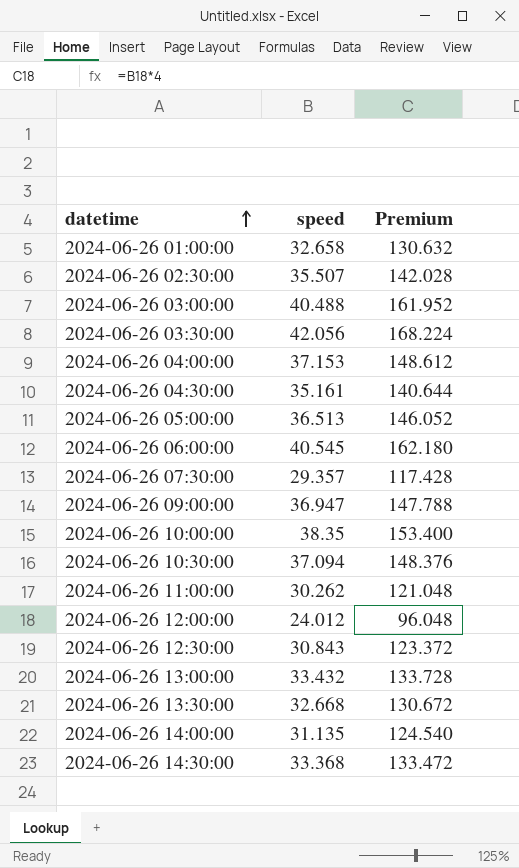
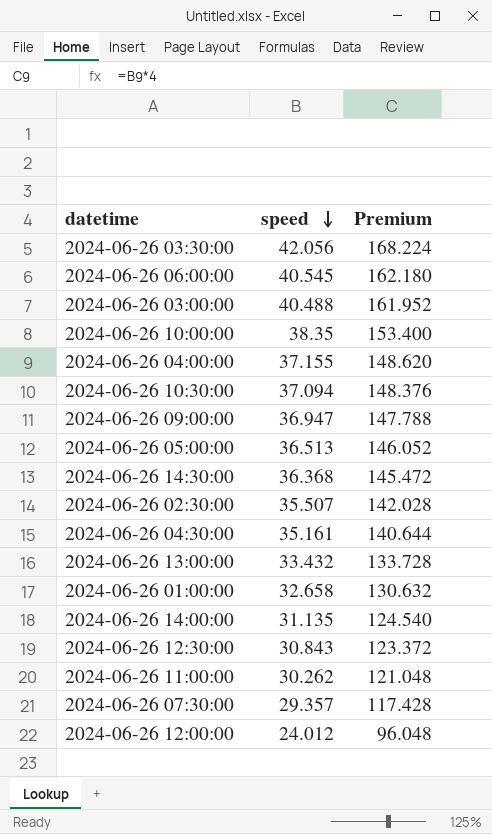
row order: datetime ascending -> speed descending
row 2024-06-26 13:30:00: 32.668 | 130.672 -> none
2024-06-26 04:00:00 | speed: 37.153 -> 37.155
2024-06-26 04:00:00 | Premium: 148.612 -> 148.620
2024-06-26 14:30:00 | speed: 33.368 -> 36.368
2024-06-26 14:30:00 | Premium: 133.472 -> 145.472

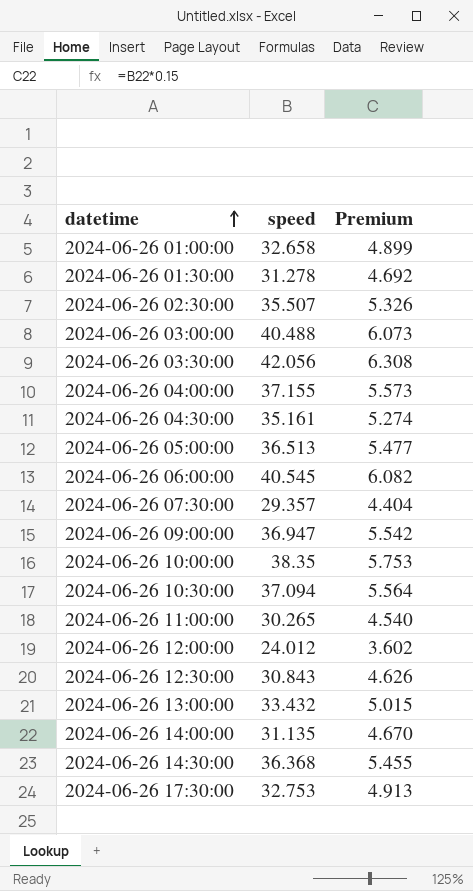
row order: speed descending -> datetime ascending
column Premium | formula: [speed] * 4 -> [speed] * 0.15
row 2024-06-26 01:30:00: none -> 31.278 | 4.692
2024-06-26 11:00:00 | speed: 30.262 -> 30.265
row 2024-06-26 17:30:00: none -> 32.753 | 4.913

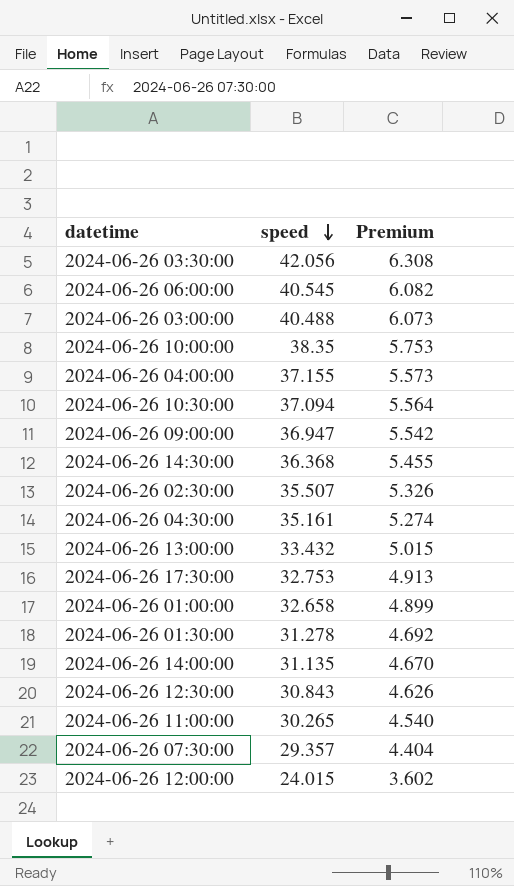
row order: datetime ascending -> speed descending
row 2024-06-26 05:00:00: 36.513 | 5.477 -> none
2024-06-26 12:00:00 | speed: 24.012 -> 24.015

